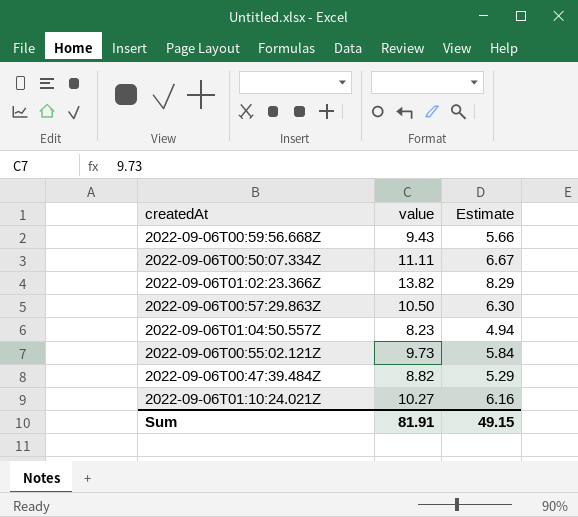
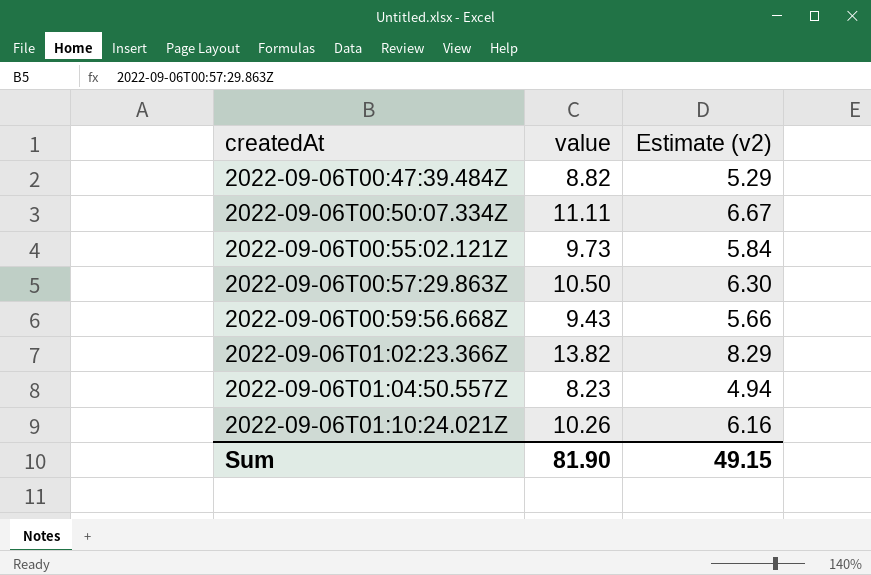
row order: none -> createdAt ascending
column name: Estimate -> Estimate (v2)
2022-09-06T01:10:24.021Z | value: 10.27 -> 10.26
Sum | value: 81.91 -> 81.90

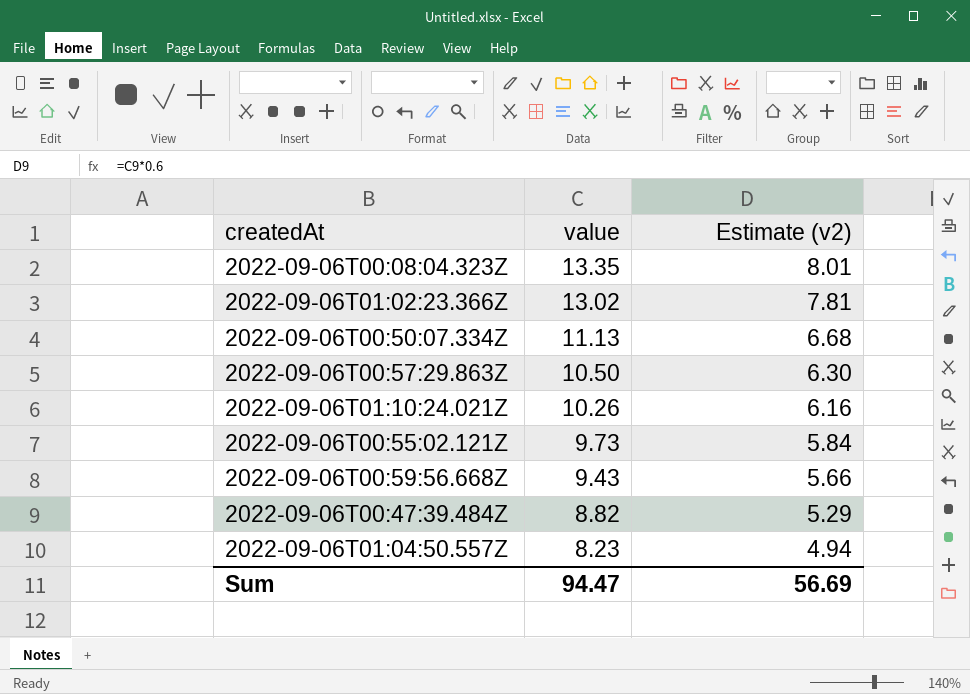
row order: createdAt ascending -> value descending
row 2022-09-06T00:08:04.323Z: none -> 13.35 | 8.01
2022-09-06T01:02:23.366Z | value: 13.82 -> 13.02
2022-09-06T01:02:23.366Z | Estimate (v2): 8.29 -> 7.81
2022-09-06T00:50:07.334Z | value: 11.11 -> 11.13
2022-09-06T00:50:07.334Z | Estimate (v2): 6.67 -> 6.68
Sum | value: 81.90 -> 94.47
Sum | Estimate (v2): 49.15 -> 56.69

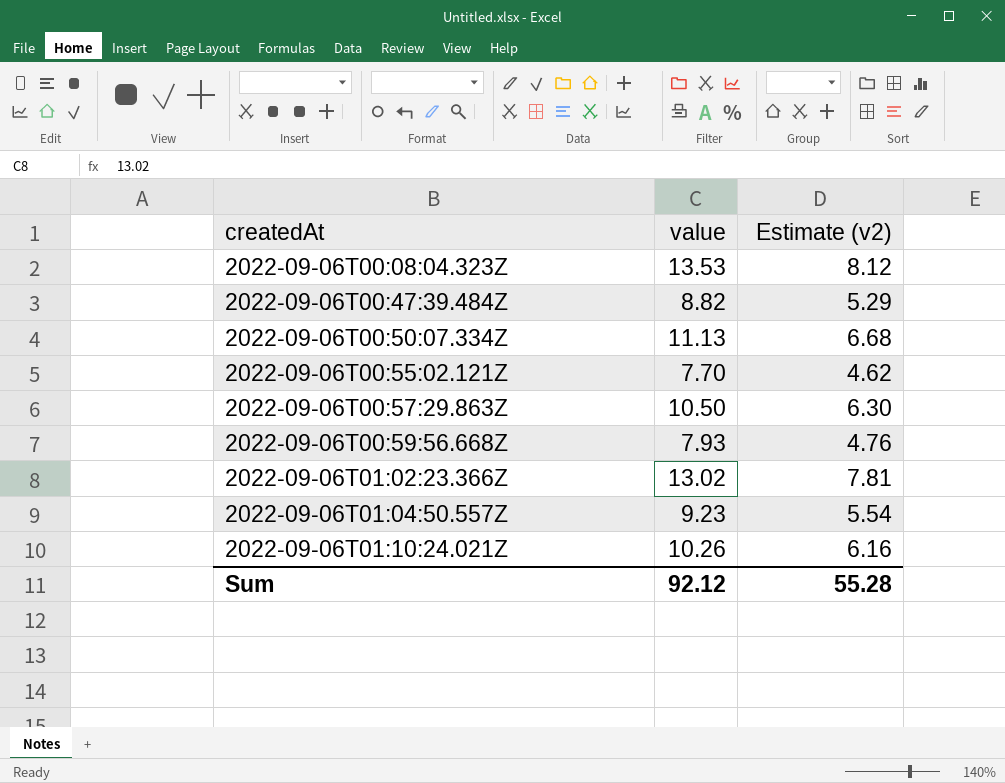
row order: value descending -> createdAt ascending
2022-09-06T00:08:04.323Z | value: 13.35 -> 13.53
2022-09-06T00:08:04.323Z | Estimate (v2): 8.01 -> 8.12
2022-09-06T00:55:02.121Z | value: 9.73 -> 7.70
2022-09-06T00:55:02.121Z | Estimate (v2): 5.84 -> 4.62
2022-09-06T00:59:56.668Z | value: 9.43 -> 7.93
2022-09-06T00:59:56.668Z | Estimate (v2): 5.66 -> 4.76
2022-09-06T01:04:50.557Z | value: 8.23 -> 9.23
2022-09-06T01:04:50.557Z | Estimate (v2): 4.94 -> 5.54
Sum | value: 94.47 -> 92.12
Sum | Estimate (v2): 56.69 -> 55.28

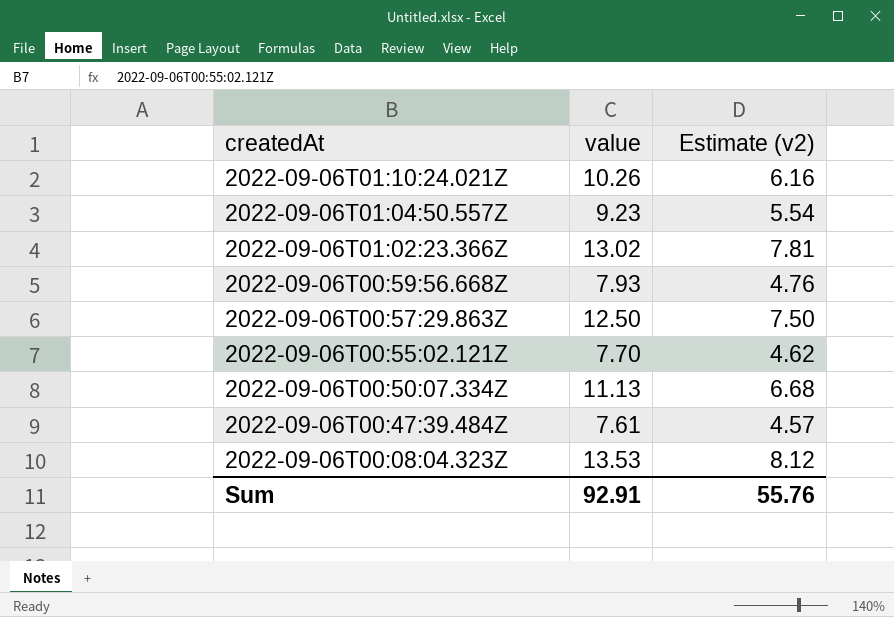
row order: createdAt ascending -> createdAt descending
2022-09-06T00:57:29.863Z | value: 10.50 -> 12.50
2022-09-06T00:57:29.863Z | Estimate (v2): 6.30 -> 7.50
2022-09-06T00:47:39.484Z | value: 8.82 -> 7.61
2022-09-06T00:47:39.484Z | Estimate (v2): 5.29 -> 4.57
Sum | value: 92.12 -> 92.91
Sum | Estimate (v2): 55.28 -> 55.76

